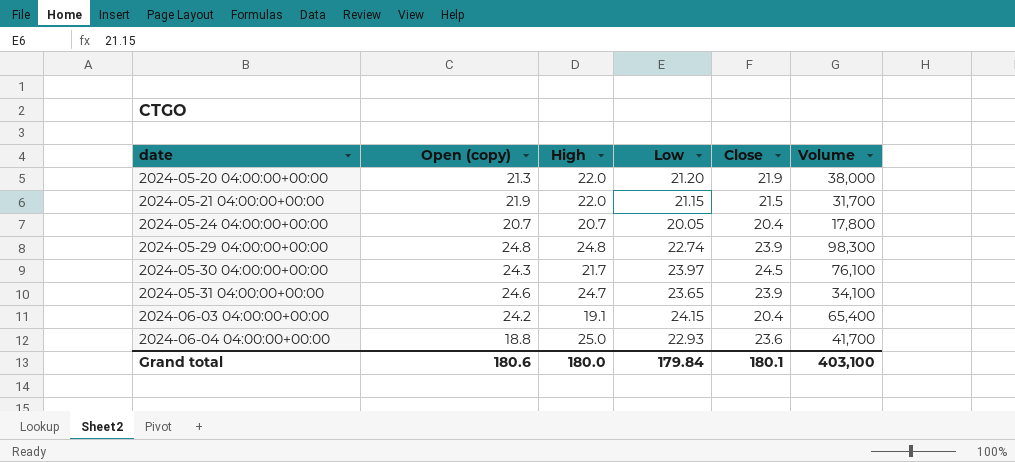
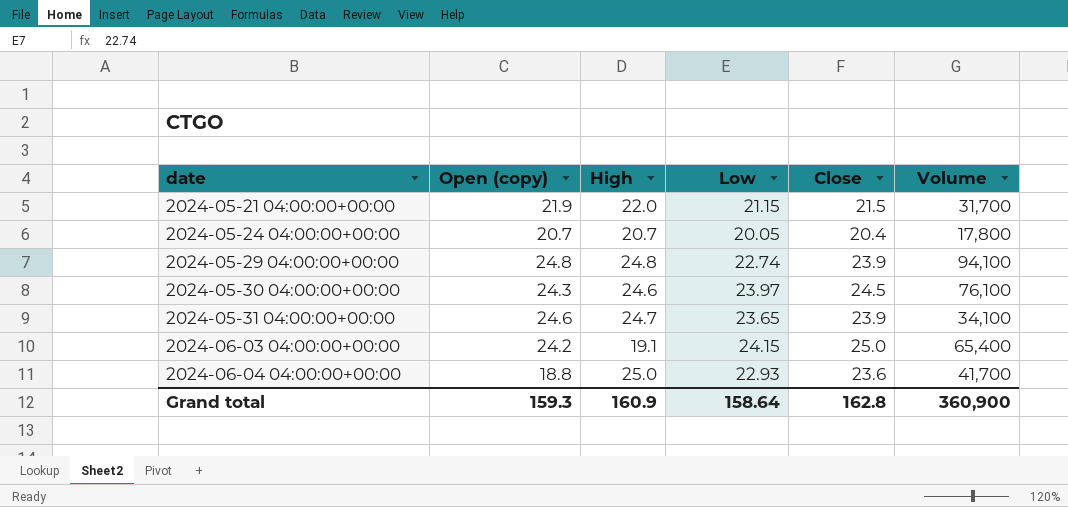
row 2024-05-20 04:00:00+00:00: 21.3 | 22.0 | 21.20 | 21.9 | 38,000 -> none
2024-05-29 04:00:00+00:00 | Volume: 98,300 -> 94,100
2024-05-30 04:00:00+00:00 | High: 21.7 -> 24.6
2024-06-03 04:00:00+00:00 | Close: 20.4 -> 25.0
Grand total | Open (copy): 180.6 -> 159.3
Grand total | High: 180.0 -> 160.9
Grand total | Low: 179.84 -> 158.64
Grand total | Close: 180.1 -> 162.8
Grand total | Volume: 403,100 -> 360,900

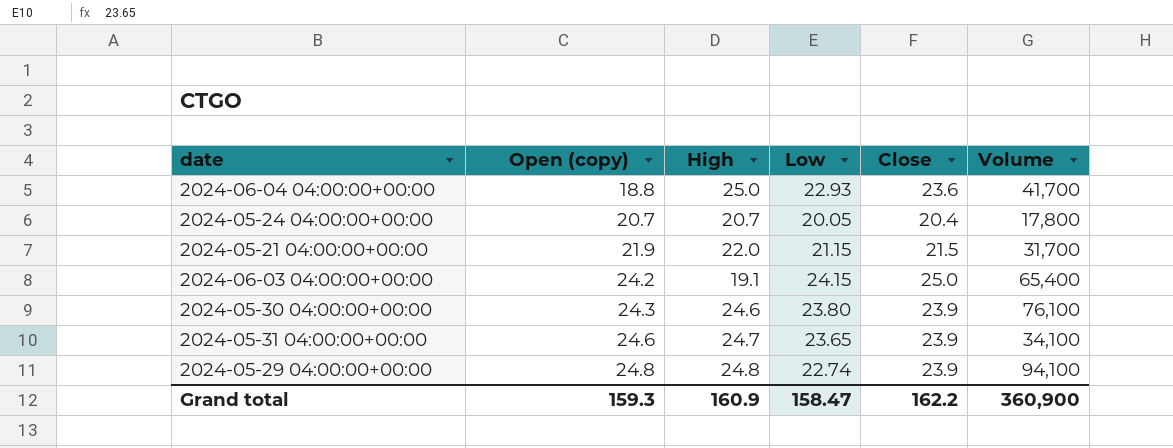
row order: date ascending -> Open (copy) ascending
2024-05-30 04:00:00+00:00 | Low: 23.97 -> 23.80
2024-05-30 04:00:00+00:00 | Close: 24.5 -> 23.9
Grand total | Low: 158.64 -> 158.47
Grand total | Close: 162.8 -> 162.2

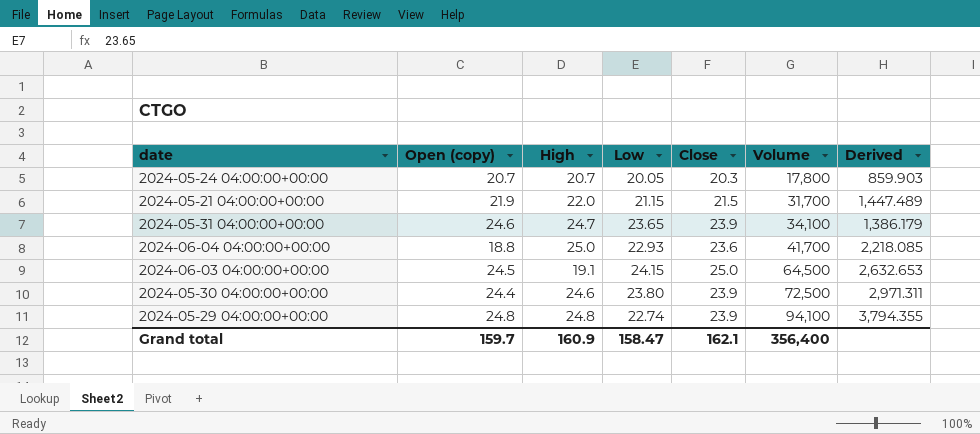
row order: Open (copy) ascending -> Volume ascending
column Derived | formula: none -> [Volume] / [Open (copy)]
2024-05-24 04:00:00+00:00 | Close: 20.4 -> 20.3
2024-06-03 04:00:00+00:00 | Open (copy): 24.2 -> 24.5
2024-06-03 04:00:00+00:00 | Volume: 65,400 -> 64,500
2024-05-30 04:00:00+00:00 | Open (copy): 24.3 -> 24.4
2024-05-30 04:00:00+00:00 | Volume: 76,100 -> 72,500
Grand total | Open (copy): 159.3 -> 159.7
Grand total | Close: 162.2 -> 162.1
Grand total | Volume: 360,900 -> 356,400

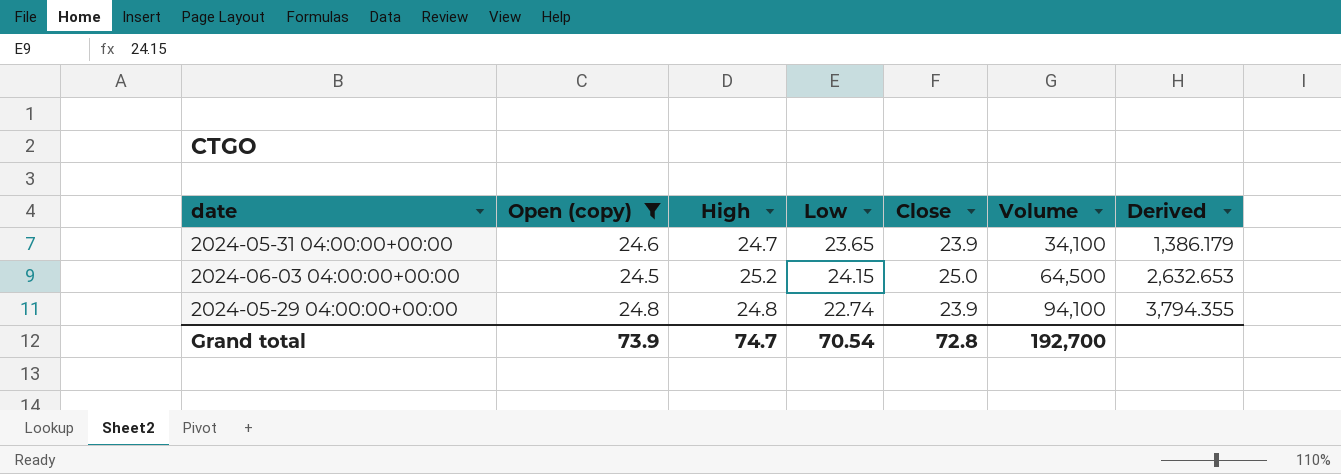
filter: none -> Open (copy) >= 24.5
2024-06-03 04:00:00+00:00 | High: 19.1 -> 25.2
Grand total | Open (copy): 159.7 -> 73.9
Grand total | High: 160.9 -> 74.7
Grand total | Low: 158.47 -> 70.54
Grand total | Close: 162.1 -> 72.8
Grand total | Volume: 356,400 -> 192,700

